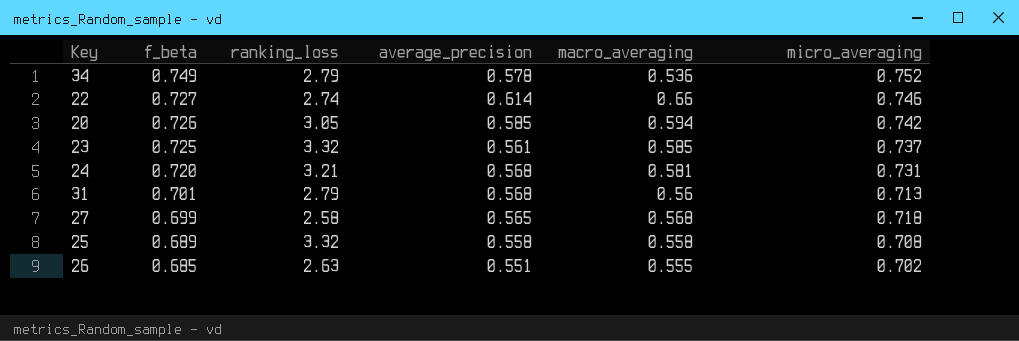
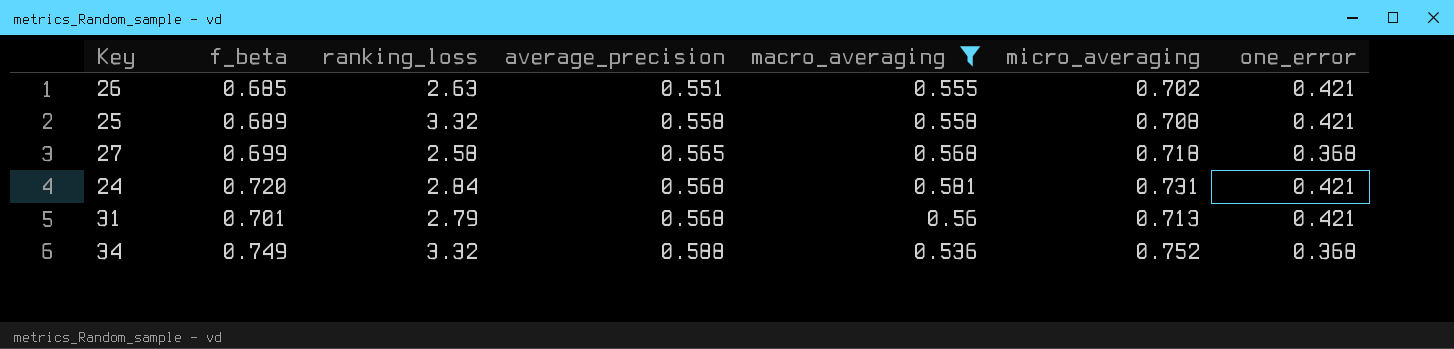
filter: none -> macro_averaging <= 0.581
row order: f_beta descending -> average_precision ascending
column one_error | position: none -> 7
24 | ranking_loss: 3.21 -> 2.84
34 | ranking_loss: 2.79 -> 3.32
34 | average_precision: 0.578 -> 0.588

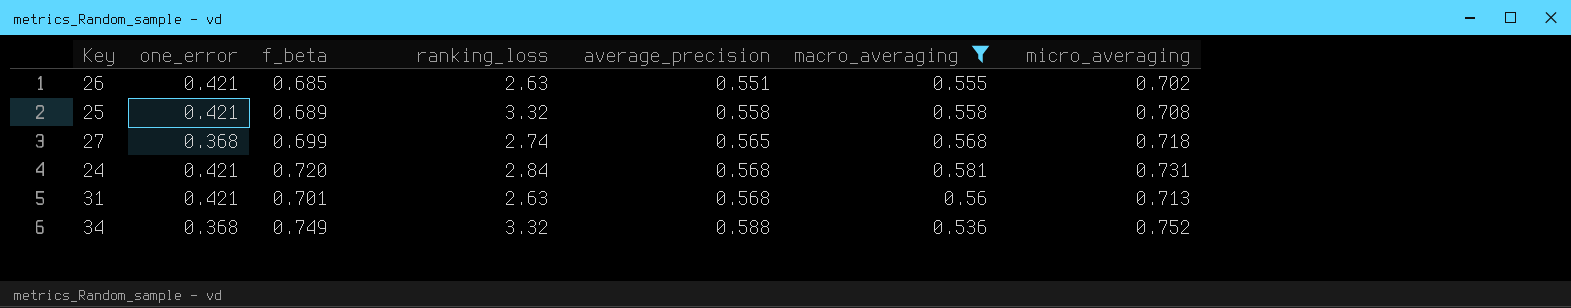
column one_error | position: 7 -> 2
27 | ranking_loss: 2.58 -> 2.74
31 | ranking_loss: 2.79 -> 2.63

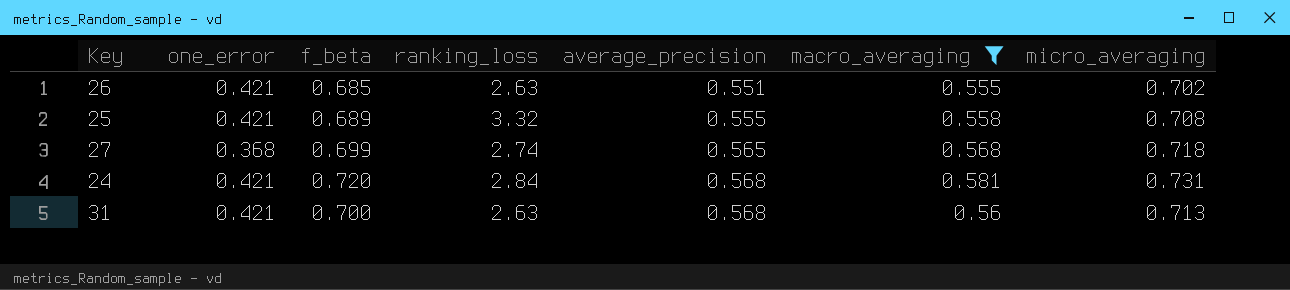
row 34: 0.368 | 0.749 | 3.32 | 0.588 | 0.536 | 0.752 -> none
25 | average_precision: 0.558 -> 0.555
31 | f_beta: 0.701 -> 0.700

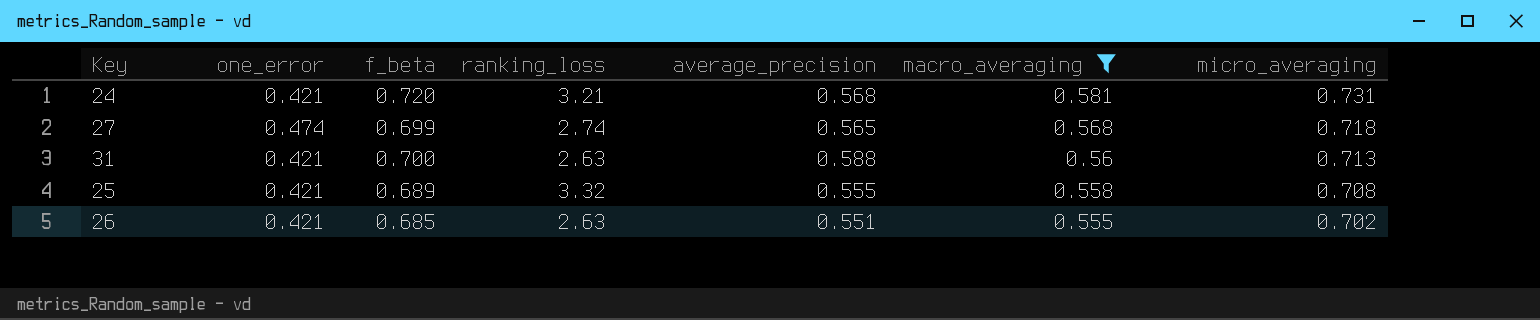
row order: average_precision ascending -> macro_averaging descending
24 | ranking_loss: 2.84 -> 3.21
27 | one_error: 0.368 -> 0.474
31 | average_precision: 0.568 -> 0.588

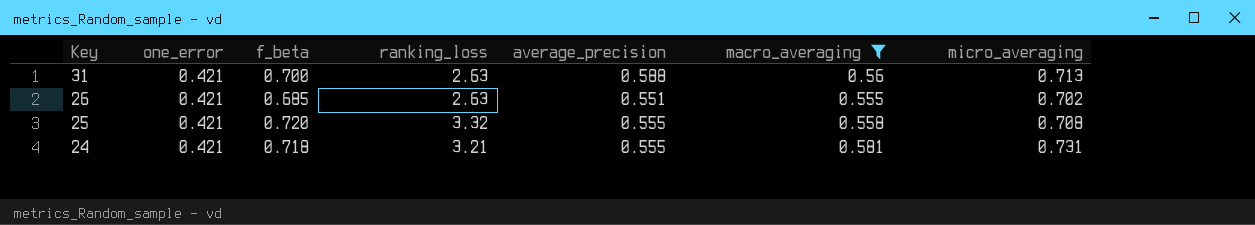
row order: macro_averaging descending -> Key descending
row 27: 0.474 | 0.699 | 2.74 | 0.565 | 0.568 | 0.718 -> none
25 | f_beta: 0.689 -> 0.720
24 | f_beta: 0.720 -> 0.718
24 | average_precision: 0.568 -> 0.555

